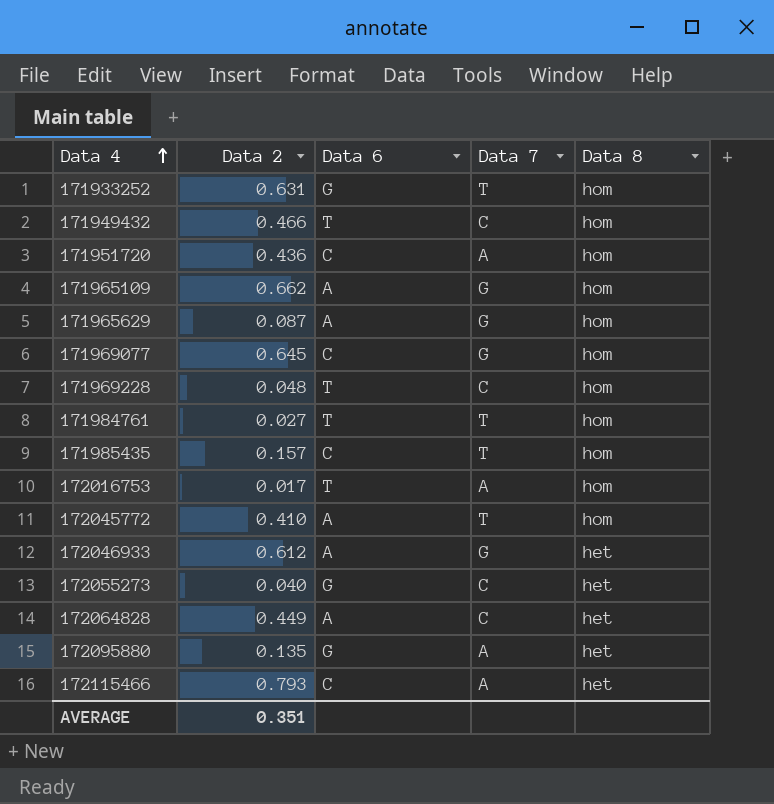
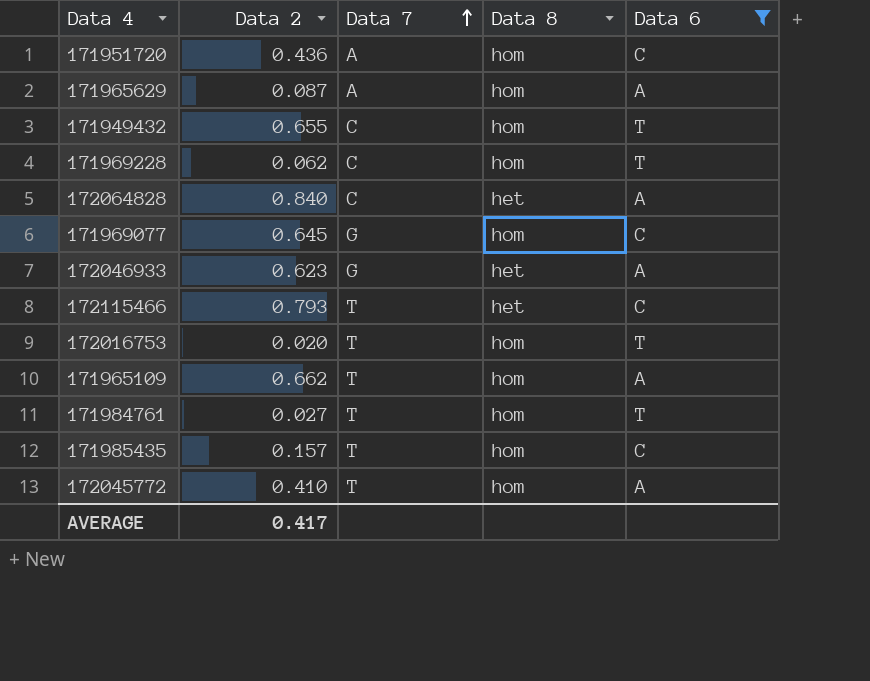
filter: none -> Data 6 != G
row order: Data 4 ascending -> Data 7 ascending
column Data 6 | position: 3 -> 5
171965629 | Data 7: G -> A
171949432 | Data 2: 0.466 -> 0.655
171969228 | Data 2: 0.048 -> 0.062
172064828 | Data 2: 0.449 -> 0.840
172046933 | Data 2: 0.612 -> 0.623
172115466 | Data 7: A -> T
172016753 | Data 2: 0.017 -> 0.020
172016753 | Data 7: A -> T
171965109 | Data 7: G -> T
AVERAGE | Data 2: 0.351 -> 0.417

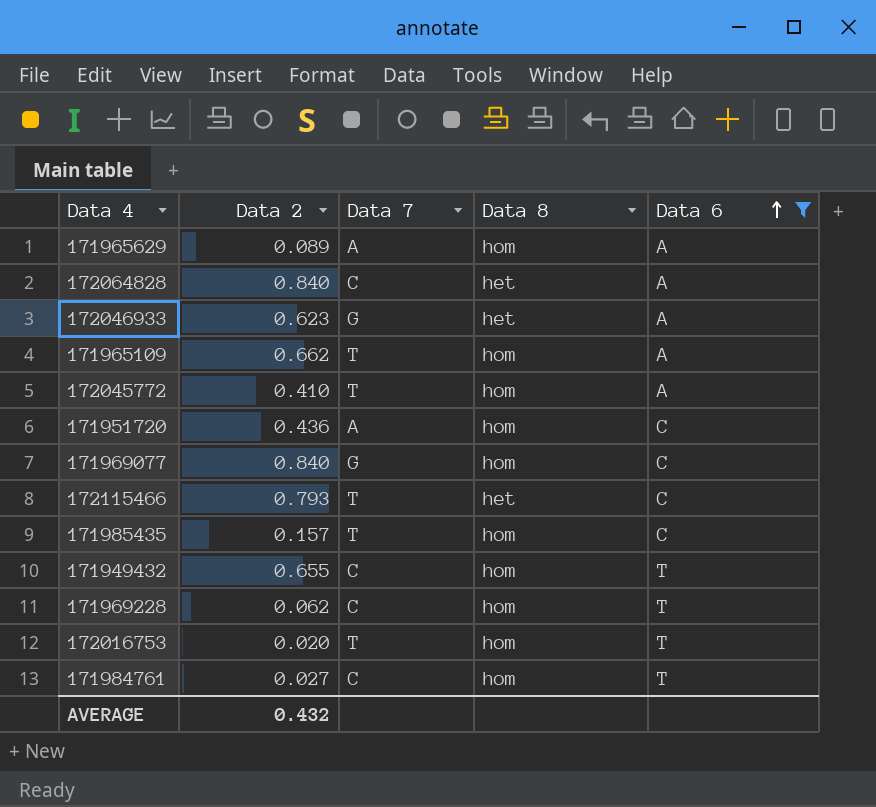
row order: Data 7 ascending -> Data 6 ascending
171965629 | Data 2: 0.087 -> 0.089
171969077 | Data 2: 0.645 -> 0.840
171984761 | Data 7: T -> C
AVERAGE | Data 2: 0.417 -> 0.432

